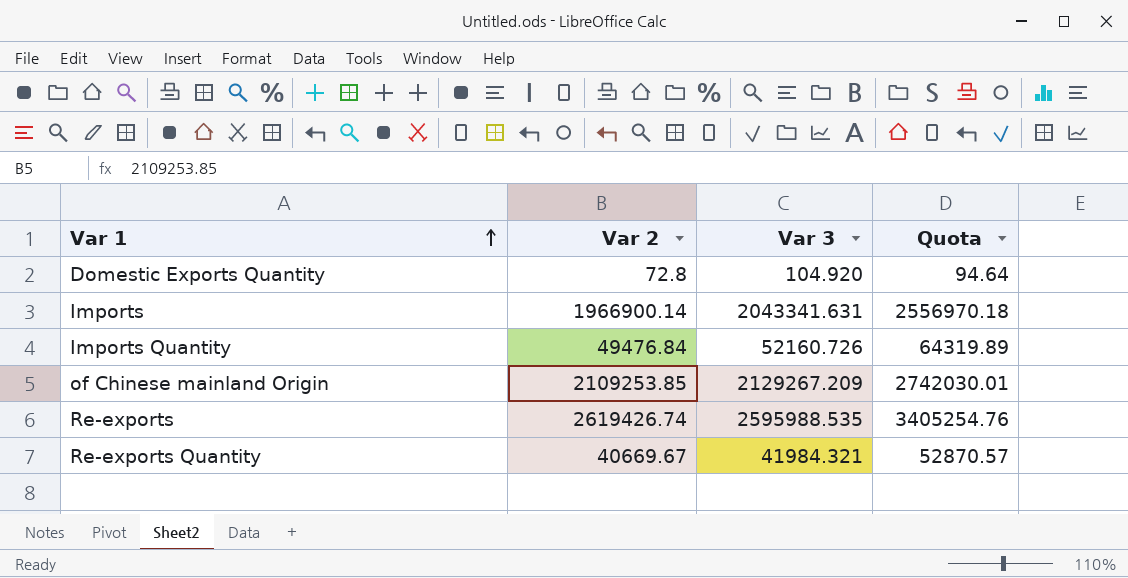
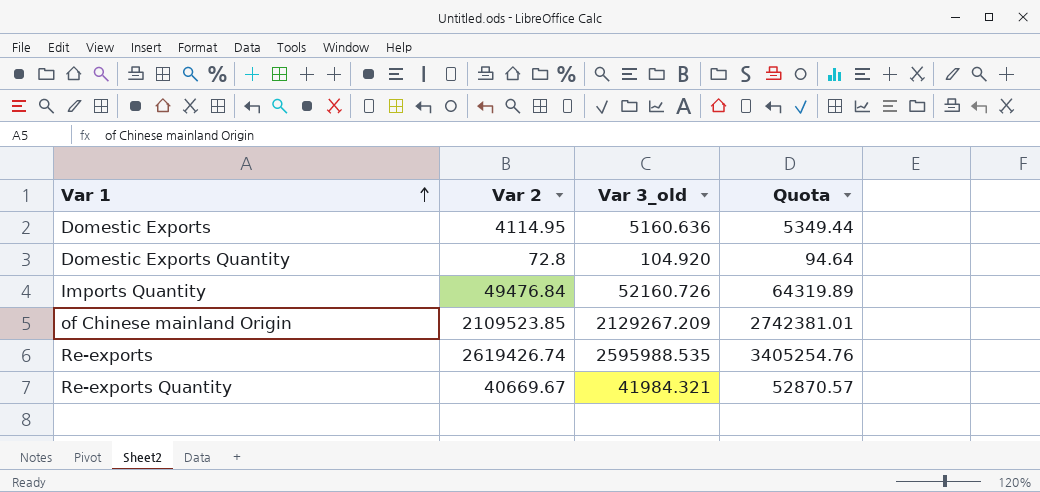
column name: Var 3 -> Var 3_old
row Imports: 1966900.14 | 2043341.631 | 2556970.18 -> none
row Domestic Exports: none -> 4114.95 | 5160.636 | 5349.44
of Chinese mainland Origin | Var 2: 2109253.85 -> 2109523.85
of Chinese mainland Origin | Quota: 2742030.01 -> 2742381.01

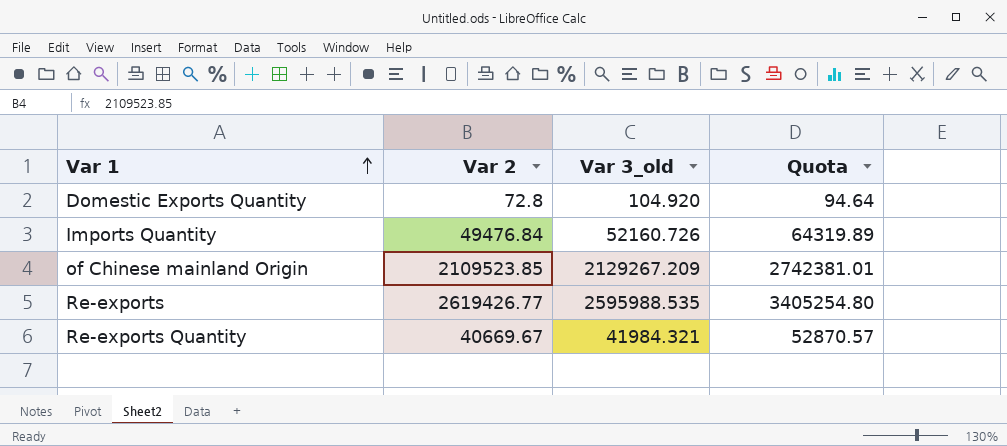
row Domestic Exports: 4114.95 | 5160.636 | 5349.44 -> none
Re-exports | Var 2: 2619426.74 -> 2619426.77
Re-exports | Quota: 3405254.76 -> 3405254.80

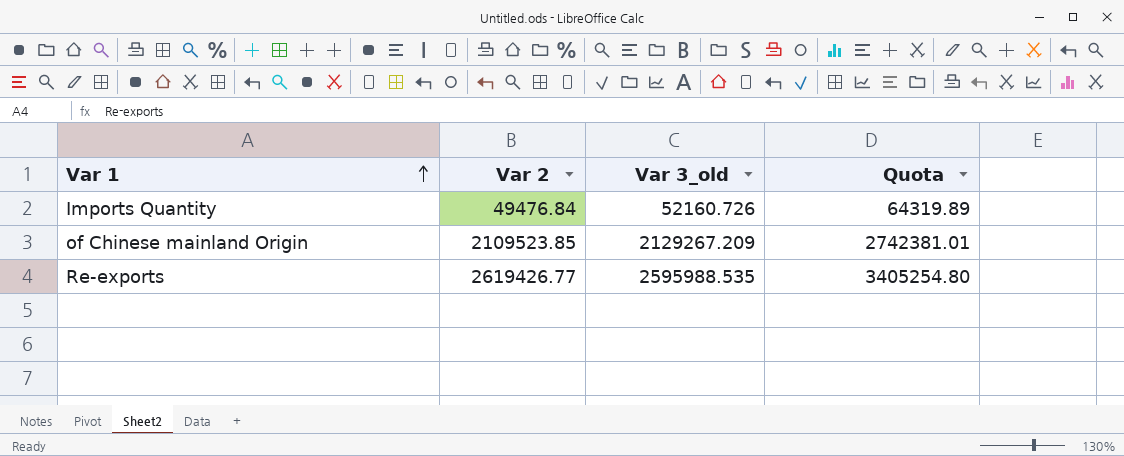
row Domestic Exports Quantity: 72.8 | 104.920 | 94.64 -> none
row Re-exports Quantity: 40669.67 | 41984.321 | 52870.57 -> none

